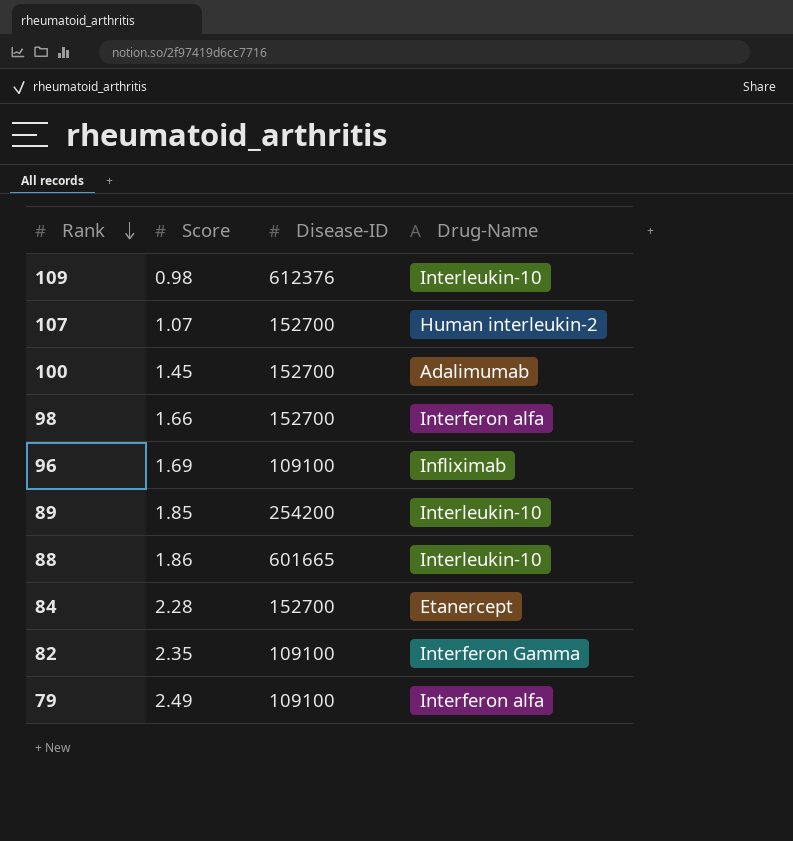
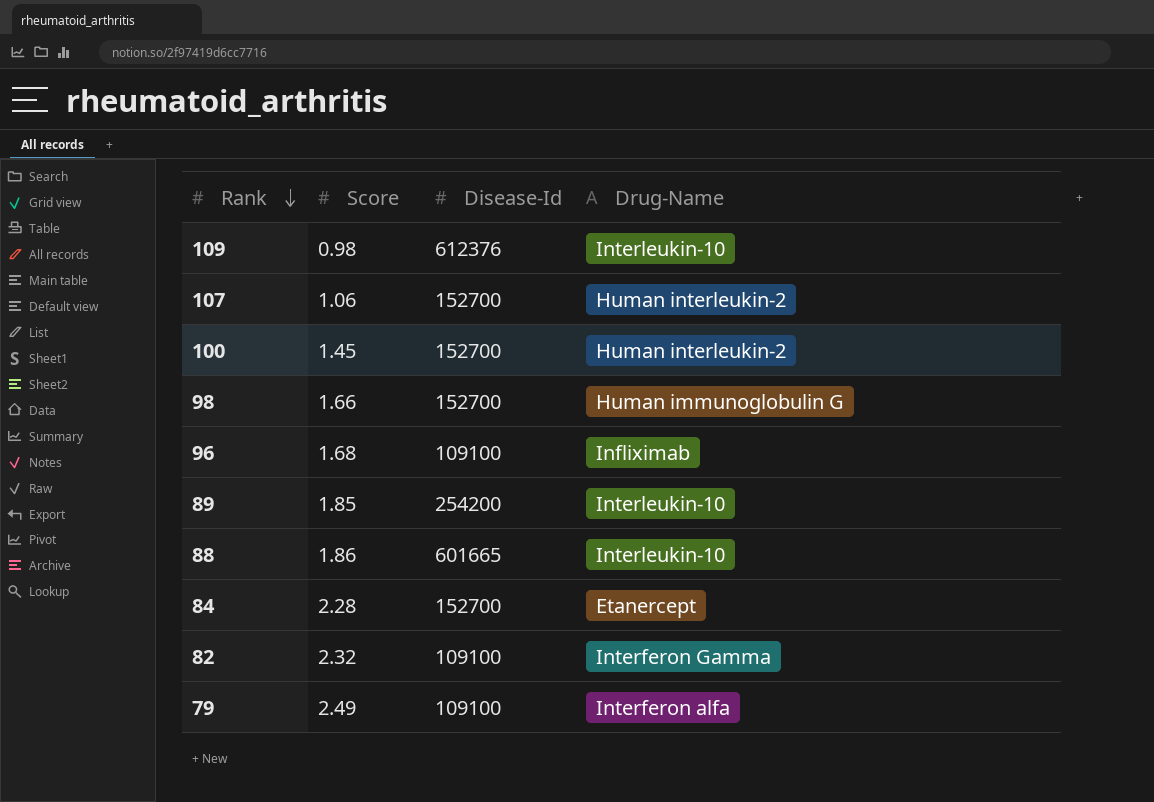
column name: Disease-ID -> Disease-Id
107 | Score: 1.07 -> 1.06
100 | Drug-Name: Adalimumab -> Human interleukin-2
98 | Drug-Name: Interferon alfa -> Human immunoglobulin G
96 | Score: 1.69 -> 1.68
82 | Score: 2.35 -> 2.32

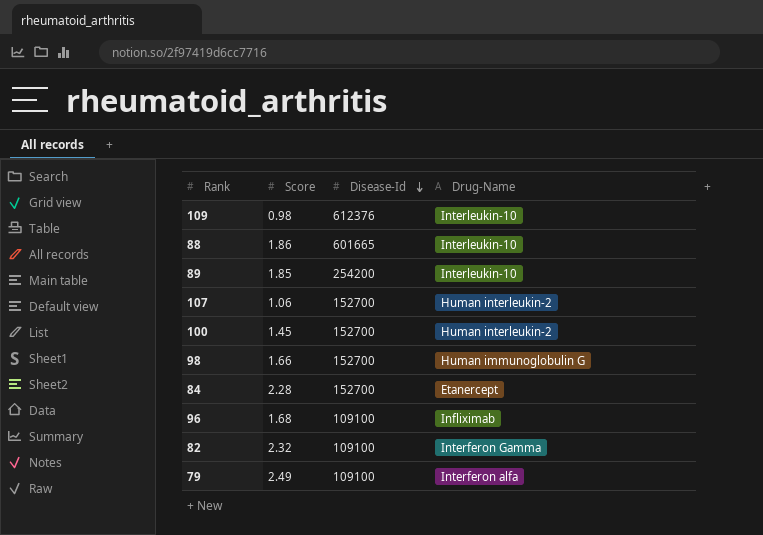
row order: Rank descending -> Disease-Id descending

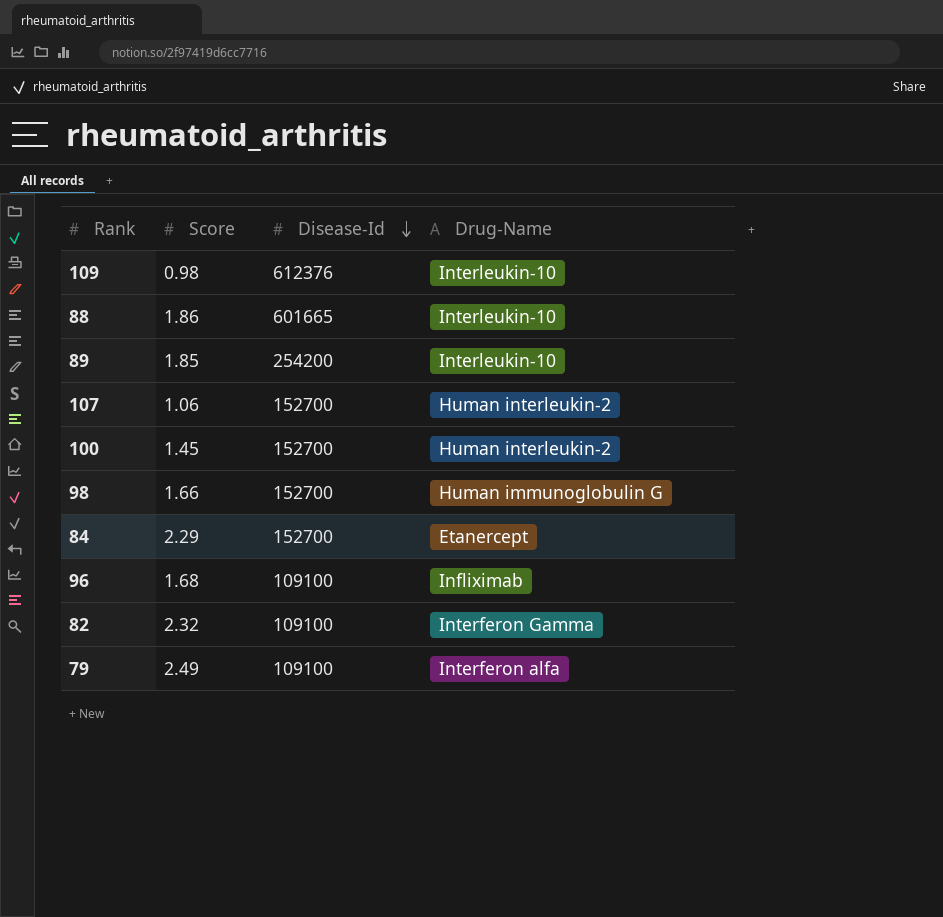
84 | Score: 2.28 -> 2.29

